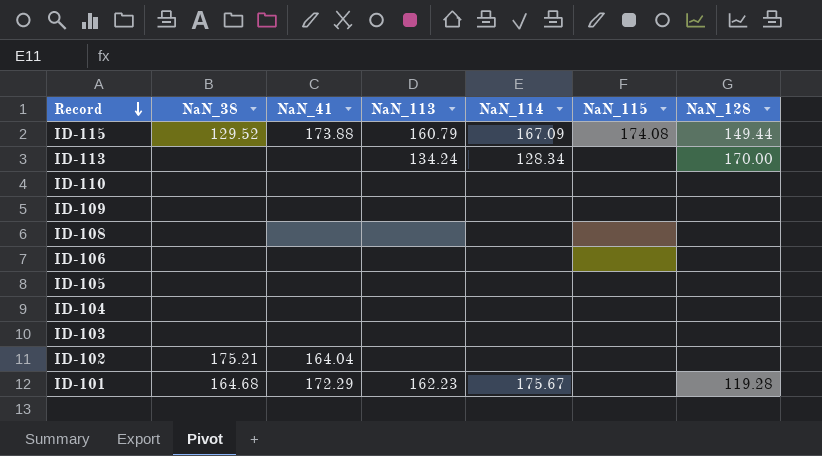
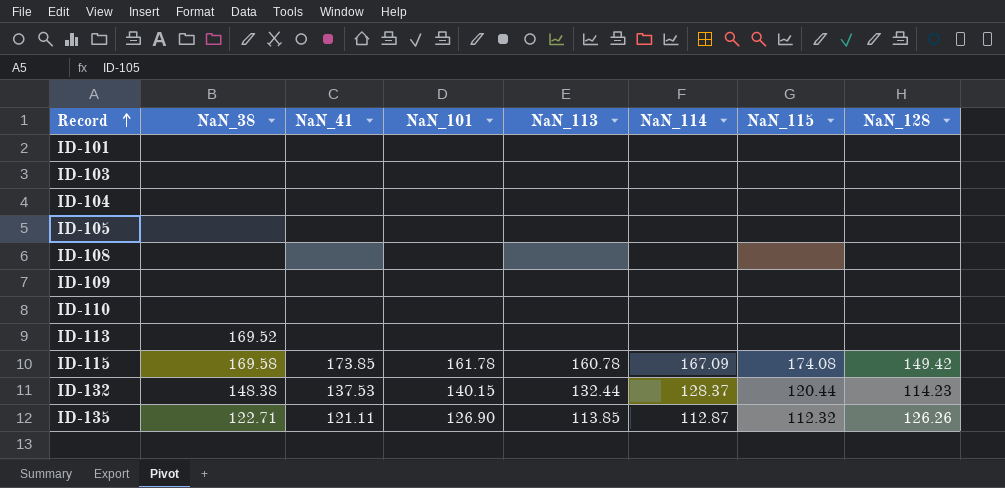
row order: Record descending -> Record ascending
column NaN_101 | position: none -> 4
row ID-106: none | none | none | none | none | none -> none
row ID-102: 175.21 | 164.04 | none | none | none | none -> none
ID-101 | NaN_38: 164.68 -> none
ID-101 | NaN_41: 172.29 -> none
ID-101 | NaN_113: 162.23 -> none
ID-101 | NaN_114: 175.67 -> none
ID-101 | NaN_128: 119.28 -> none
ID-113 | NaN_38: none -> 169.52
ID-113 | NaN_113: 134.24 -> none
ID-113 | NaN_114: 128.34 -> none
ID-113 | NaN_128: 170.00 -> none
ID-115 | NaN_38: 129.52 -> 169.58
ID-115 | NaN_41: 173.88 -> 173.85
ID-115 | NaN_113: 160.79 -> 160.78
ID-115 | NaN_128: 149.44 -> 149.42
row ID-132: none -> 148.38 | 137.53 | 140.15 | 132.44 | 128.37 | 120.44 | 114.23
row ID-135: none -> 122.71 | 121.11 | 126.90 | 113.85 | 112.87 | 112.32 | 126.26

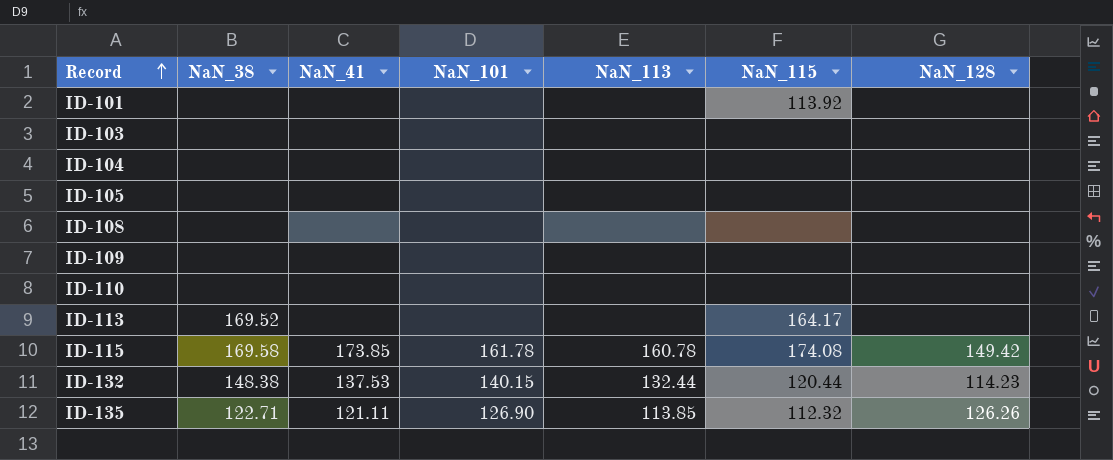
column NaN_114 | position: 6 -> none
ID-101 | NaN_115: none -> 113.92
ID-113 | NaN_115: none -> 164.17

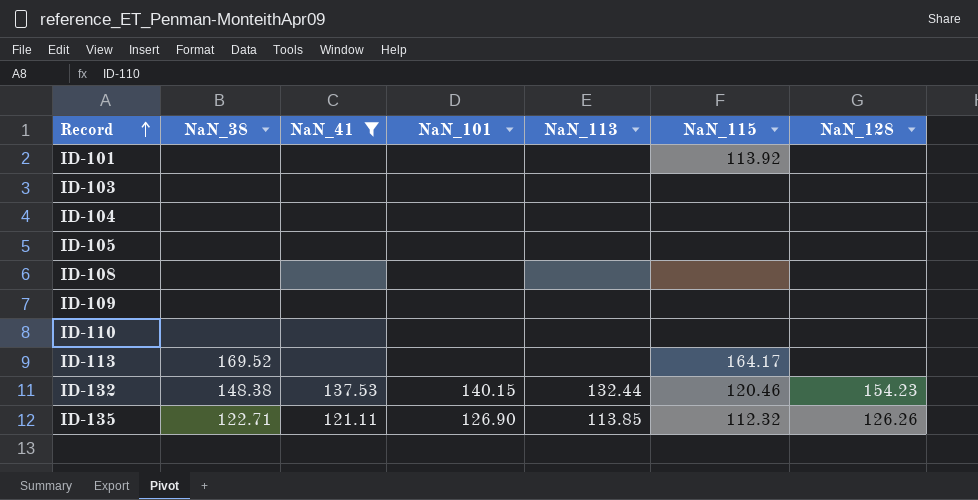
filter: none -> NaN_41 != 173.85
ID-132 | NaN_115: 120.44 -> 120.46
ID-132 | NaN_128: 114.23 -> 154.23

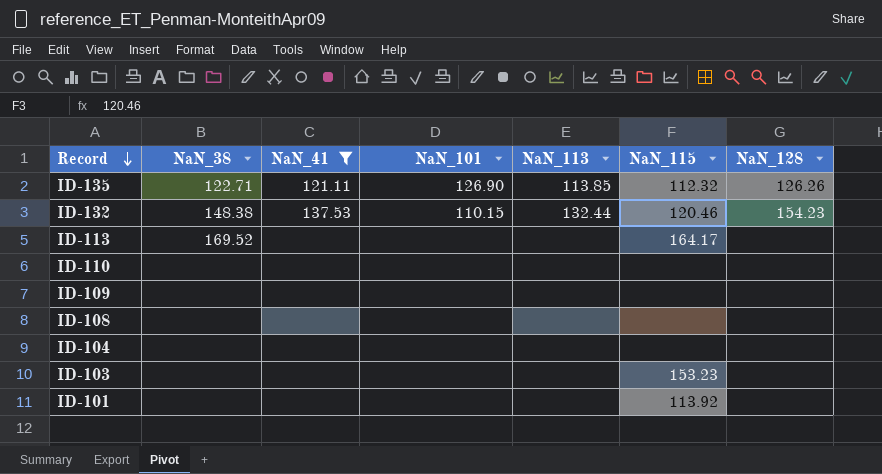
row order: Record ascending -> Record descending
row ID-105: none | none | none | none | none | none -> none
ID-132 | NaN_101: 140.15 -> 110.15
ID-103 | NaN_115: none -> 153.23

